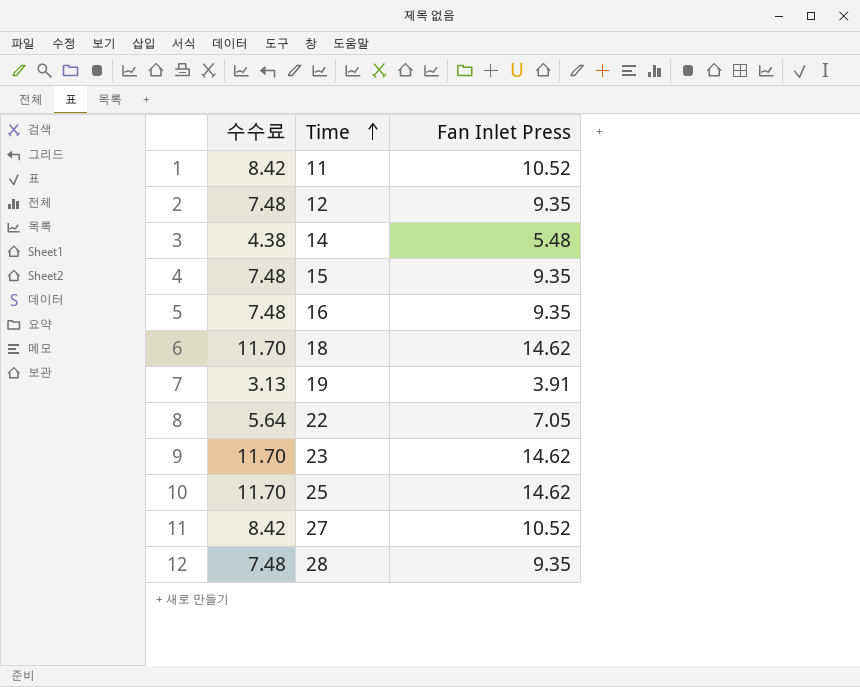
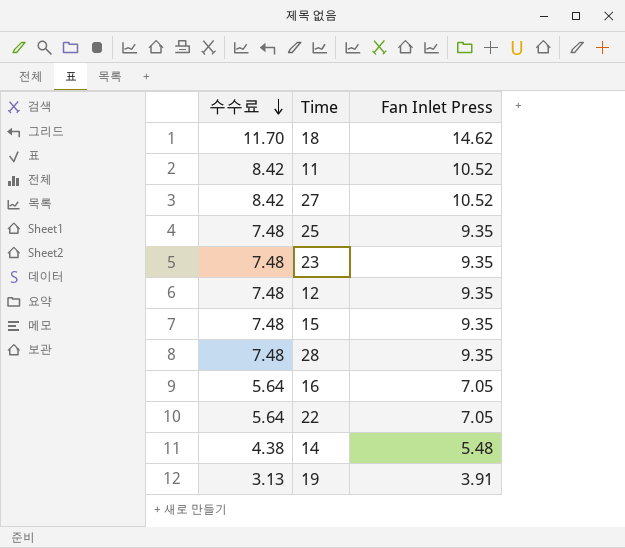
row order: Time ascending -> 수수료 descending
25 | 수수료: 11.70 -> 7.48
25 | Fan Inlet Press: 14.62 -> 9.35
23 | 수수료: 11.70 -> 7.48
23 | Fan Inlet Press: 14.62 -> 9.35
16 | 수수료: 7.48 -> 5.64
16 | Fan Inlet Press: 9.35 -> 7.05

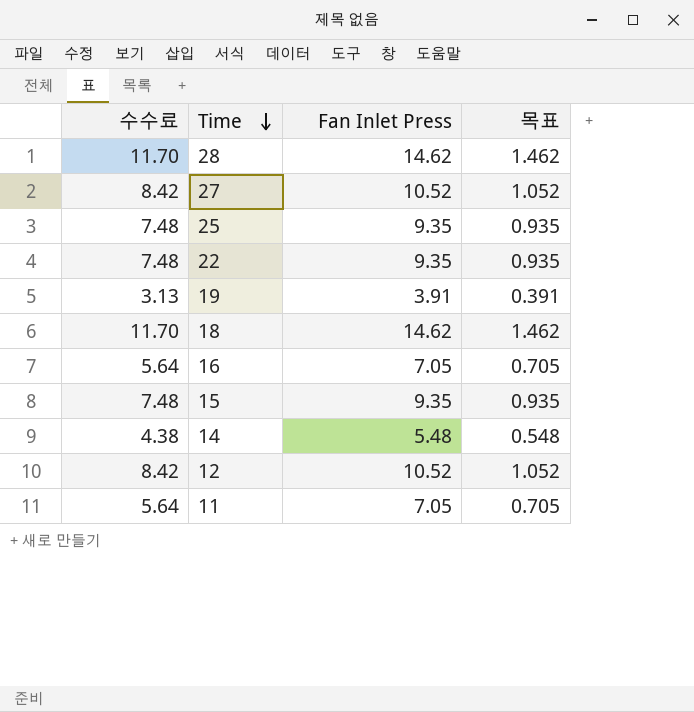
row order: 수수료 descending -> Time descending
column 목표 | formula: none -> [Fan Inlet Press] * 0.1
row 23: 7.48 | 9.35 -> none
28 | 수수료: 7.48 -> 11.70
28 | Fan Inlet Press: 9.35 -> 14.62
22 | 수수료: 5.64 -> 7.48
22 | Fan Inlet Press: 7.05 -> 9.35
12 | 수수료: 7.48 -> 8.42
12 | Fan Inlet Press: 9.35 -> 10.52
11 | 수수료: 8.42 -> 5.64
11 | Fan Inlet Press: 10.52 -> 7.05

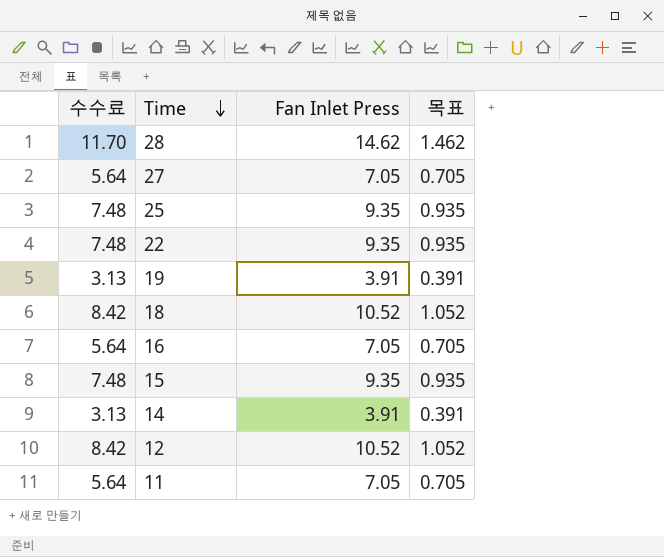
27 | 수수료: 8.42 -> 5.64
27 | Fan Inlet Press: 10.52 -> 7.05
27 | 목표: 1.052 -> 0.705
18 | 수수료: 11.70 -> 8.42
18 | Fan Inlet Press: 14.62 -> 10.52
18 | 목표: 1.462 -> 1.052
14 | 수수료: 4.38 -> 3.13
14 | Fan Inlet Press: 5.48 -> 3.91
14 | 목표: 0.548 -> 0.391

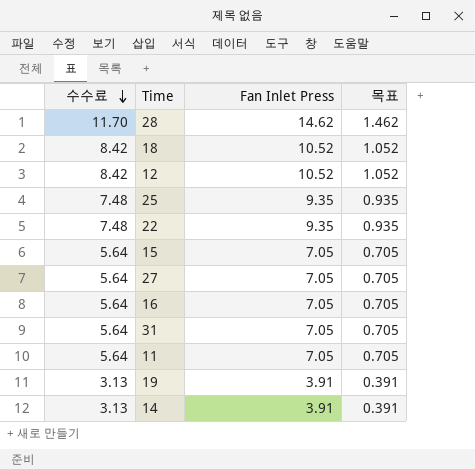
row order: Time descending -> 수수료 descending
15 | 수수료: 7.48 -> 5.64
15 | Fan Inlet Press: 9.35 -> 7.05
15 | 목표: 0.935 -> 0.705
row 31: none -> 5.64 | 7.05 | 0.705

